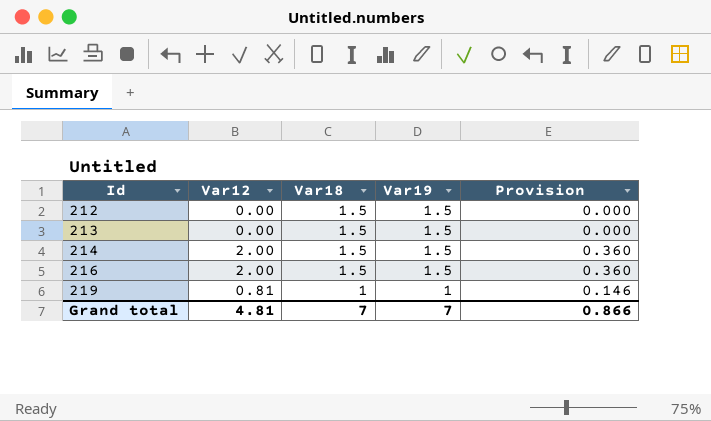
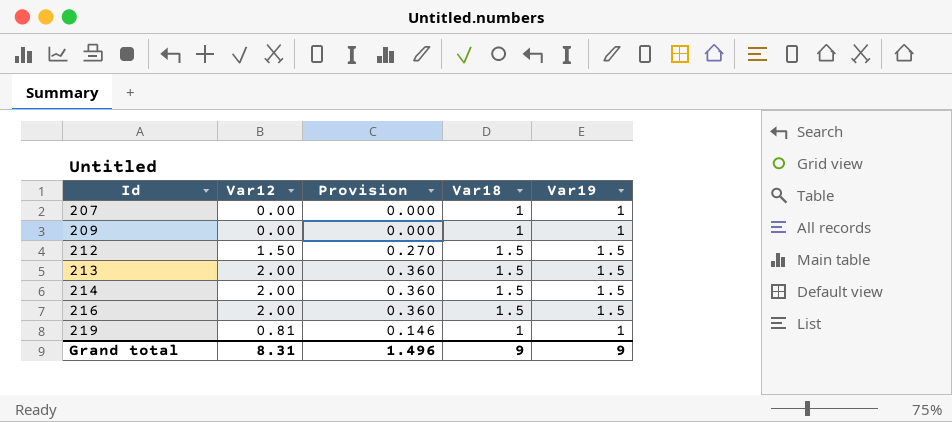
column Provision | position: 5 -> 3
row 207: none -> 0.00 | 0.000 | 1 | 1
row 209: none -> 0.00 | 0.000 | 1 | 1
212 | Var12: 0.00 -> 1.50
212 | Provision: 0.000 -> 0.270
213 | Var12: 0.00 -> 2.00
213 | Provision: 0.000 -> 0.360
Grand total | Var12: 4.81 -> 8.31
Grand total | Provision: 0.866 -> 1.496
Grand total | Var18: 7 -> 9
Grand total | Var19: 7 -> 9

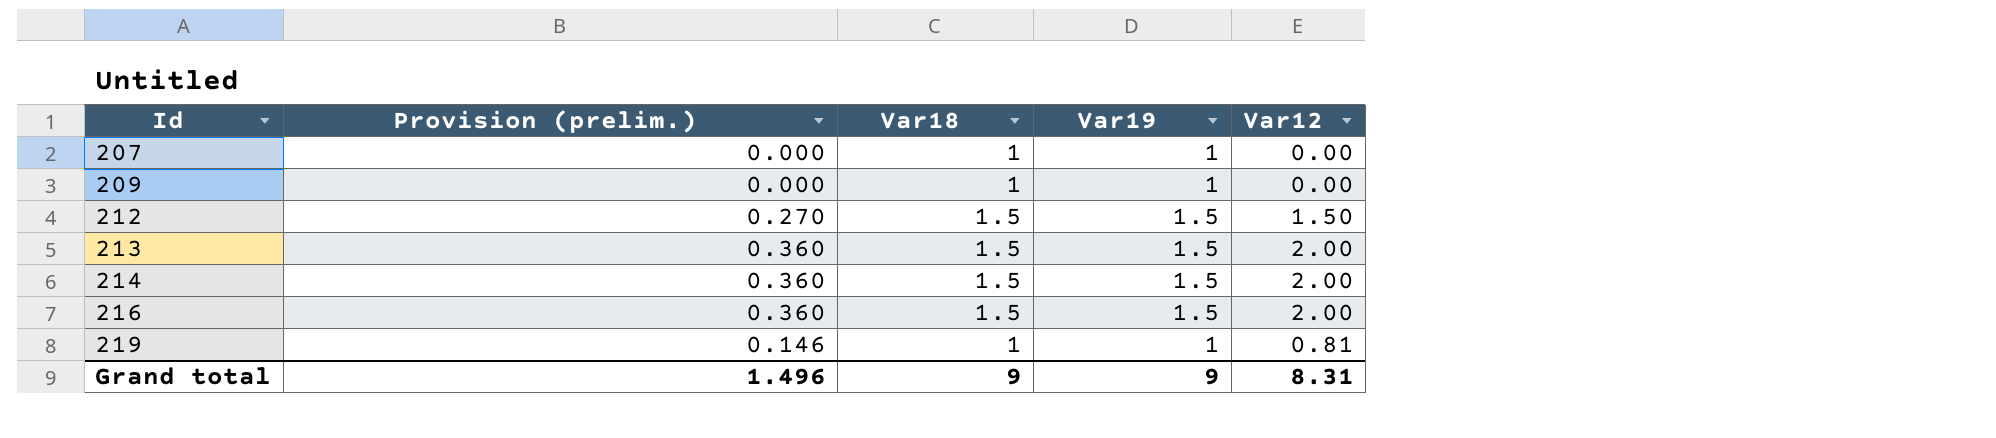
column name: Provision -> Provision (prelim.)
column Var12 | position: 2 -> 5

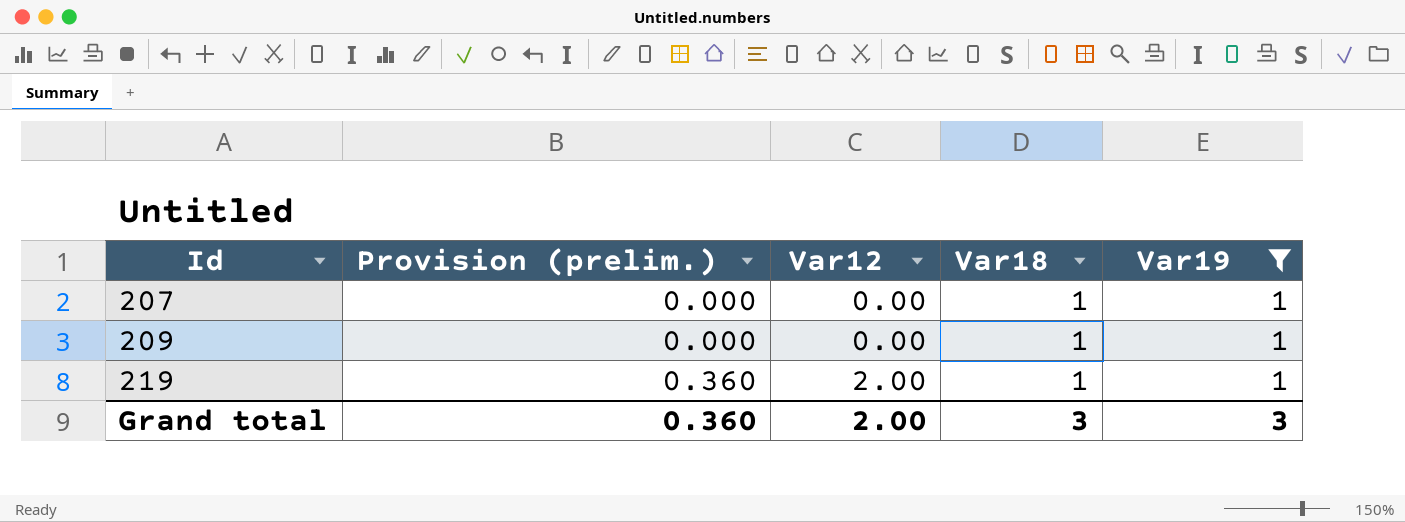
filter: none -> Var19 = 1
column Var12 | position: 5 -> 3
219 | Provision (prelim.): 0.146 -> 0.360
219 | Var12: 0.81 -> 2.00
Grand total | Provision (prelim.): 1.496 -> 0.360
Grand total | Var12: 8.31 -> 2.00
Grand total | Var18: 9 -> 3
Grand total | Var19: 9 -> 3

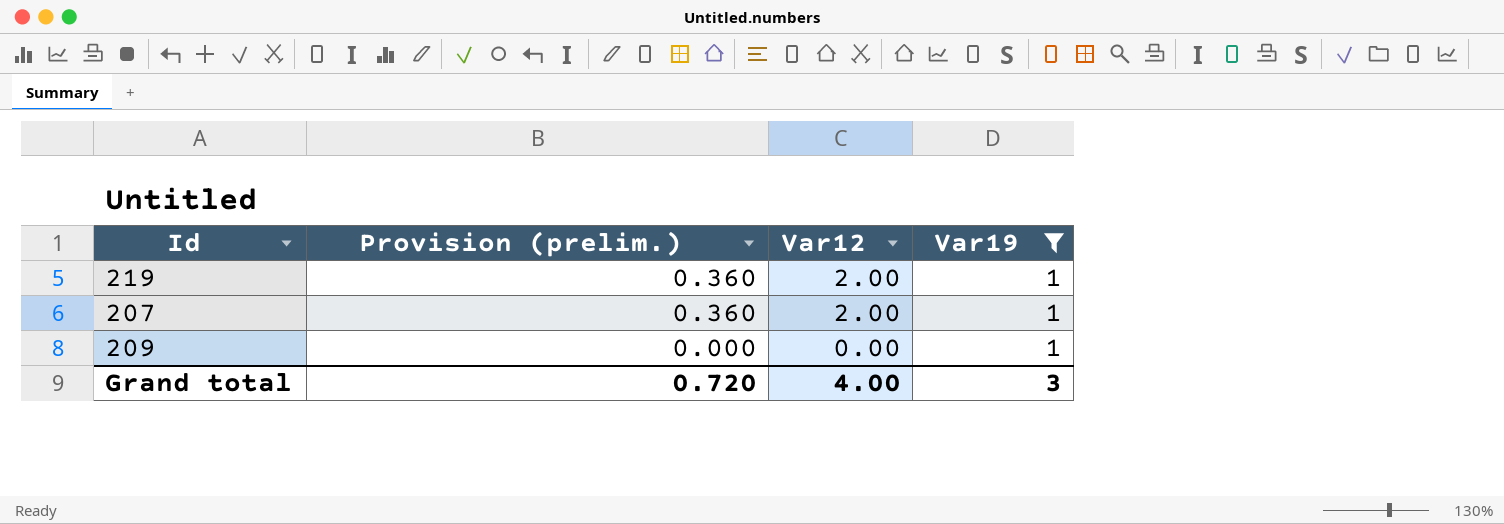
row order: Id ascending -> Provision (prelim.) descending
column Var18 | position: 4 -> none
207 | Provision (prelim.): 0.000 -> 0.360
207 | Var12: 0.00 -> 2.00
Grand total | Provision (prelim.): 0.360 -> 0.720
Grand total | Var12: 2.00 -> 4.00

